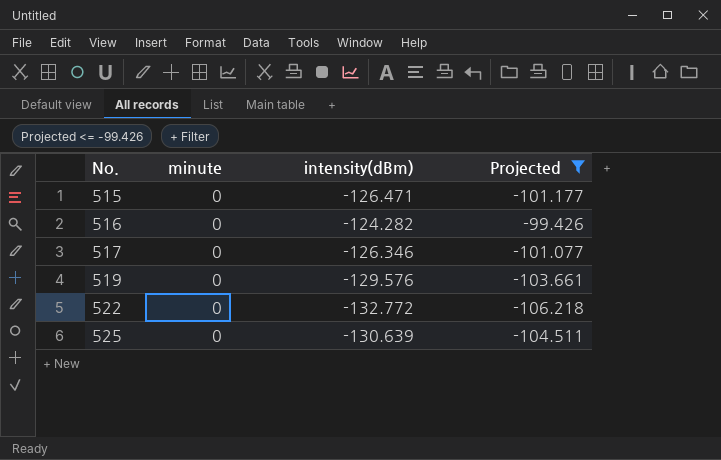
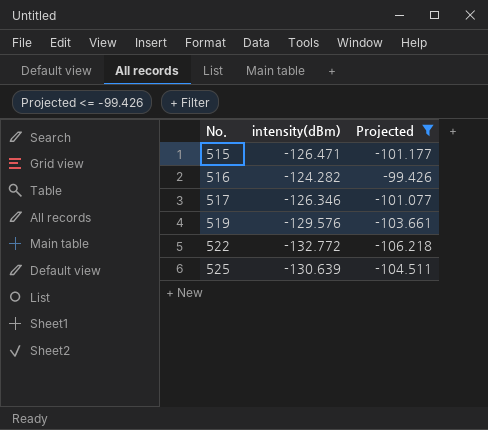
column minute | position: 2 -> none

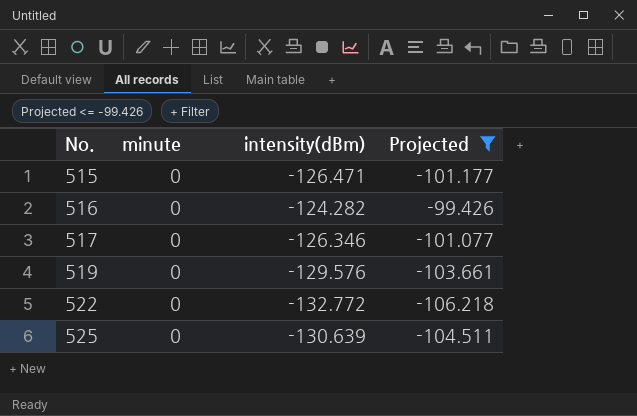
column minute | position: none -> 2

